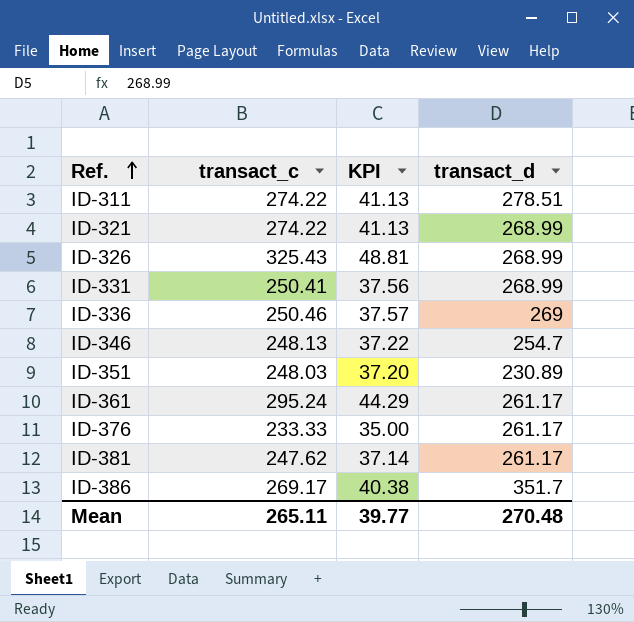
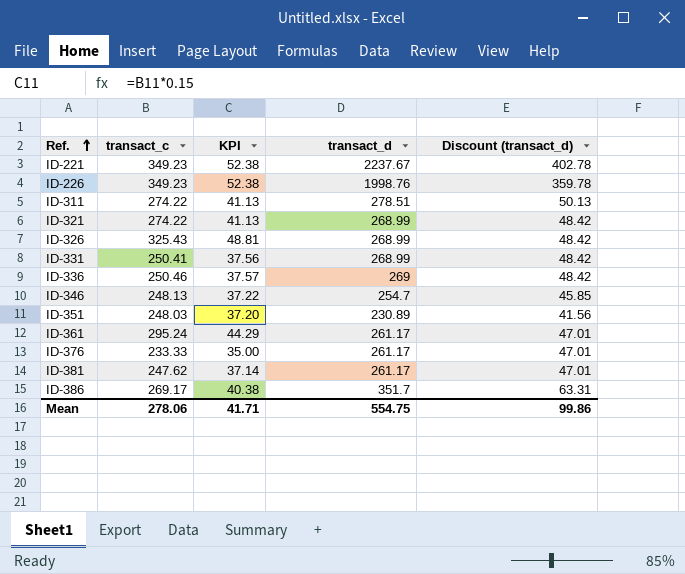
column Discount (transact_d) | formula: none -> [transact_d] * 0.18
row ID-221: none -> 349.23 | 52.38 | 2237.67 | 402.78
row ID-226: none -> 349.23 | 52.38 | 1998.76 | 359.78
Mean | transact_c: 265.11 -> 278.06
Mean | KPI: 39.77 -> 41.71
Mean | transact_d: 270.48 -> 554.75

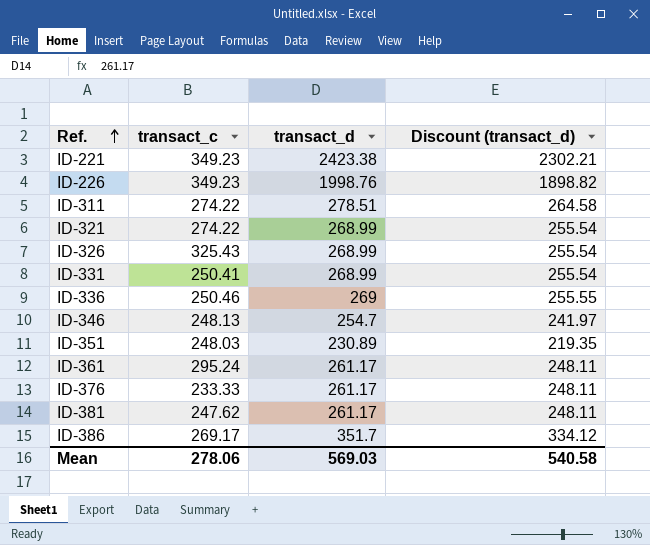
column KPI | formula: [transact_c] * 0.15 -> none
column Discount (transact_d) | formula: [transact_d] * 0.18 -> [transact_d] * 0.95
ID-221 | transact_d: 2237.67 -> 2423.38
Mean | transact_d: 554.75 -> 569.03
Mean | Discount (transact_d): 99.86 -> 540.58

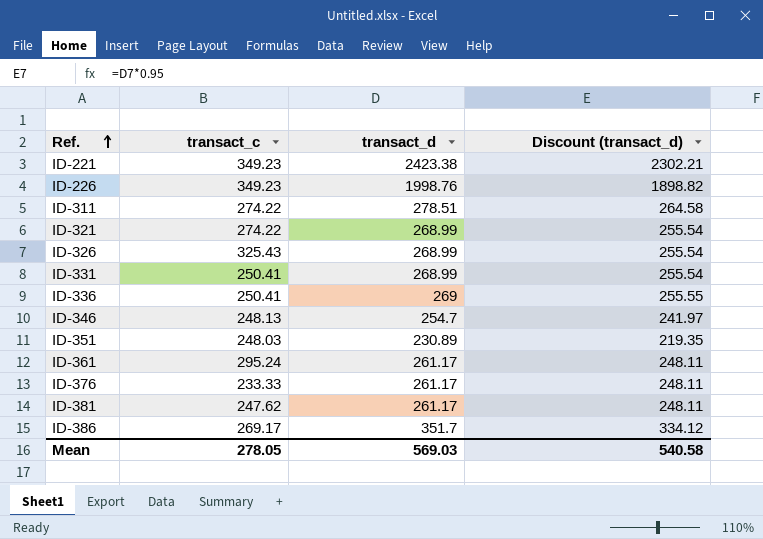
ID-336 | transact_c: 250.46 -> 250.41
Mean | transact_c: 278.06 -> 278.05

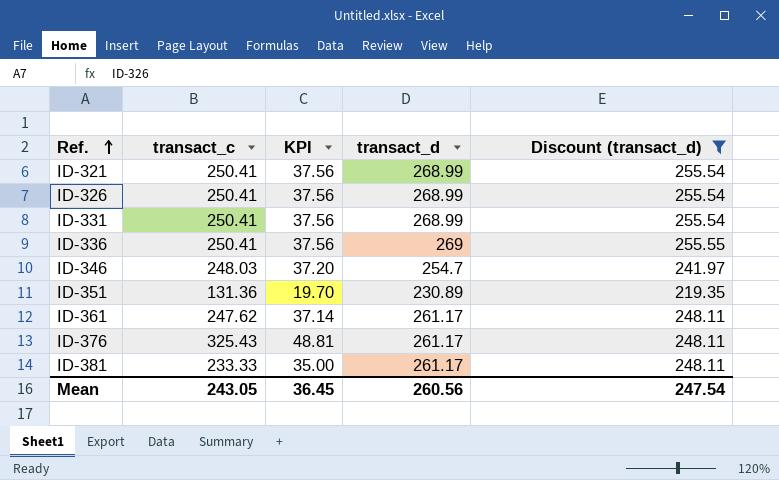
filter: none -> Discount (transact_d) <= 255.55
column KPI | formula: none -> [transact_c] * 0.15
ID-321 | transact_c: 274.22 -> 250.41
ID-326 | transact_c: 325.43 -> 250.41
ID-346 | transact_c: 248.13 -> 248.03
ID-351 | transact_c: 248.03 -> 131.36
ID-361 | transact_c: 295.24 -> 247.62
ID-376 | transact_c: 233.33 -> 325.43
ID-381 | transact_c: 247.62 -> 233.33
Mean | transact_c: 278.05 -> 243.05
Mean | transact_d: 569.03 -> 260.56
Mean | Discount (transact_d): 540.58 -> 247.54

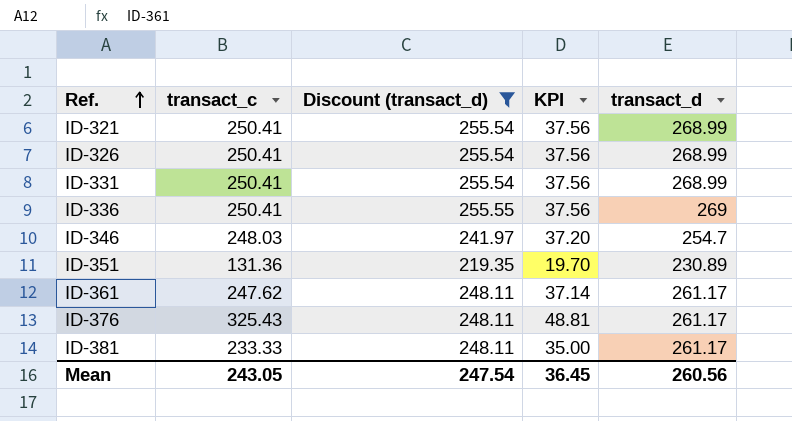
column Discount (transact_d) | position: 5 -> 3

